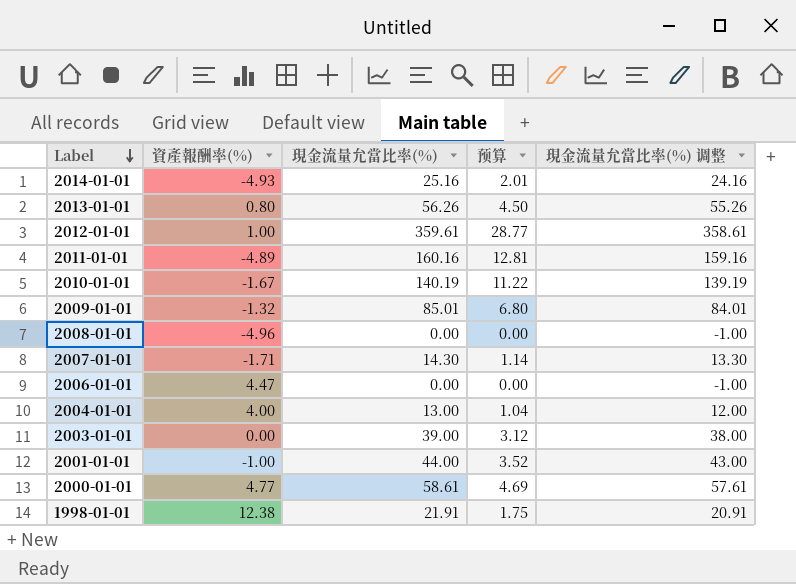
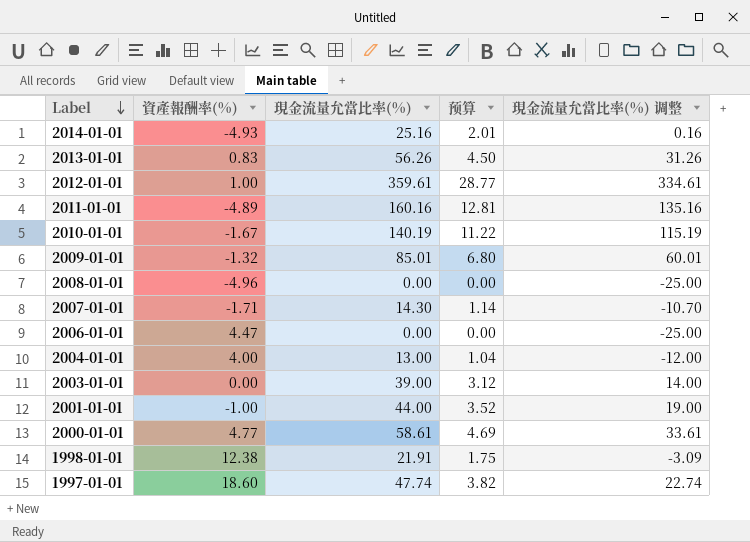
column 現金流量允當比率(%) 调整 | formula: [現金流量允當比率(%)] - 1 -> [現金流量允當比率(%)] - 25
2013-01-01 | 資產報酬率(%): 0.80 -> 0.83
row 1997-01-01: none -> 18.60 | 47.74 | 3.82 | 22.74

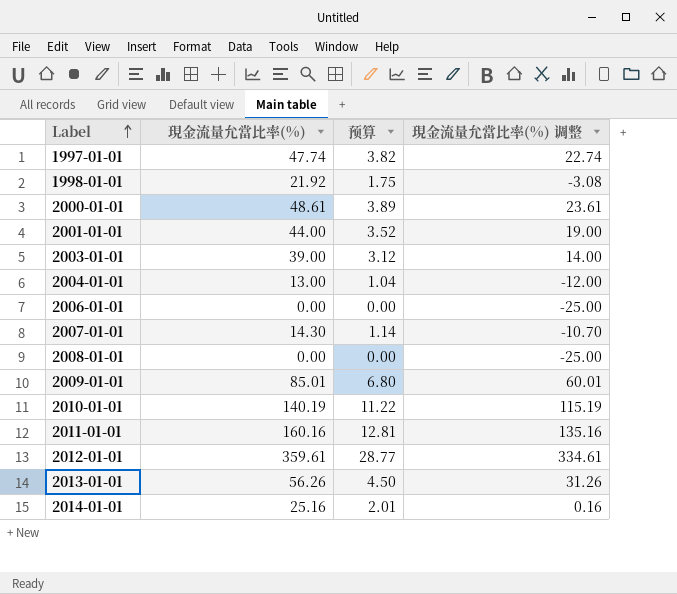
row order: Label descending -> Label ascending
column 資產報酬率(%) | position: 2 -> none
1998-01-01 | 現金流量允當比率(%): 21.91 -> 21.92
1998-01-01 | 現金流量允當比率(%) 调整: -3.09 -> -3.08
2000-01-01 | 現金流量允當比率(%): 58.61 -> 48.61
2000-01-01 | 预算: 4.69 -> 3.89
2000-01-01 | 現金流量允當比率(%) 调整: 33.61 -> 23.61

